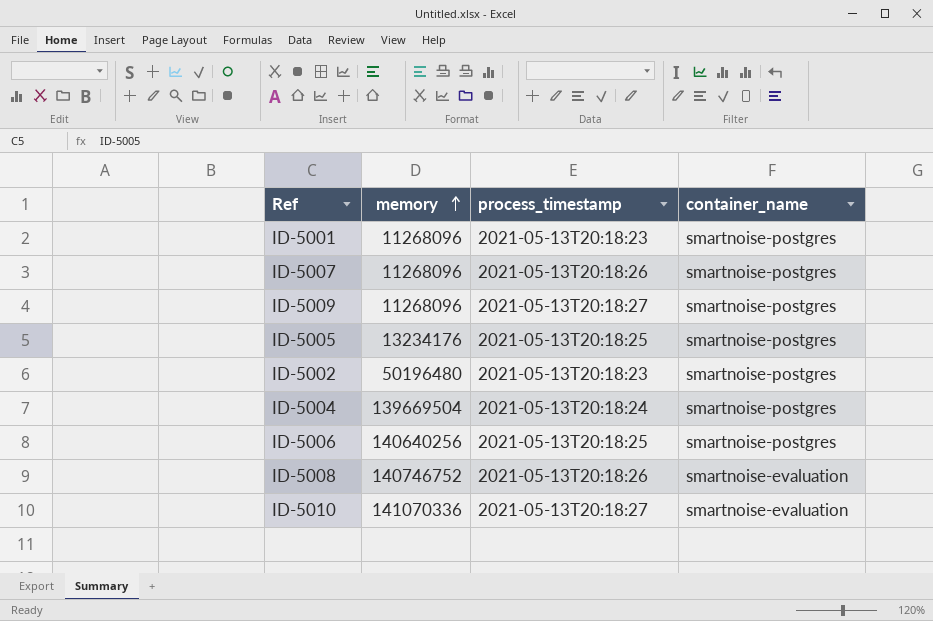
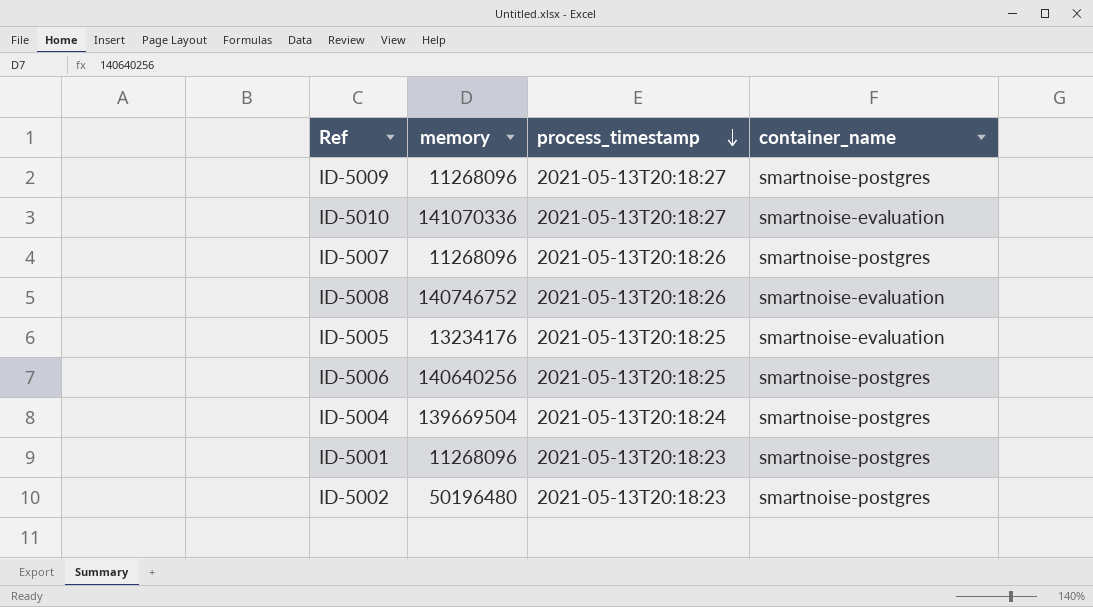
row order: memory ascending -> process_timestamp descending
ID-5005 | container_name: smartnoise-postgres -> smartnoise-evaluation

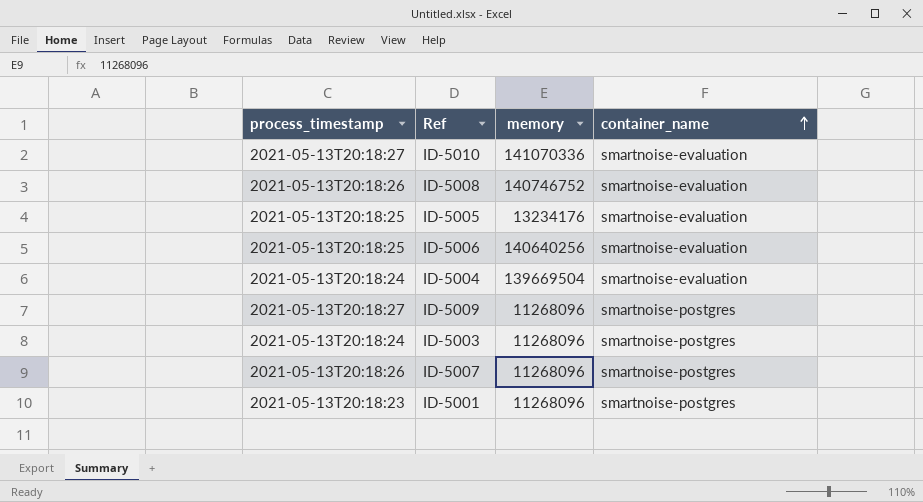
row order: process_timestamp descending -> container_name ascending
column process_timestamp | position: 3 -> 1
row ID-5002: 50196480 | 2021-05-13T20:18:23 | smartnoise-postgres -> none
ID-5006 | container_name: smartnoise-postgres -> smartnoise-evaluation
ID-5004 | container_name: smartnoise-postgres -> smartnoise-evaluation
row ID-5003: none -> 2021-05-13T20:18:24 | 11268096 | smartnoise-postgres

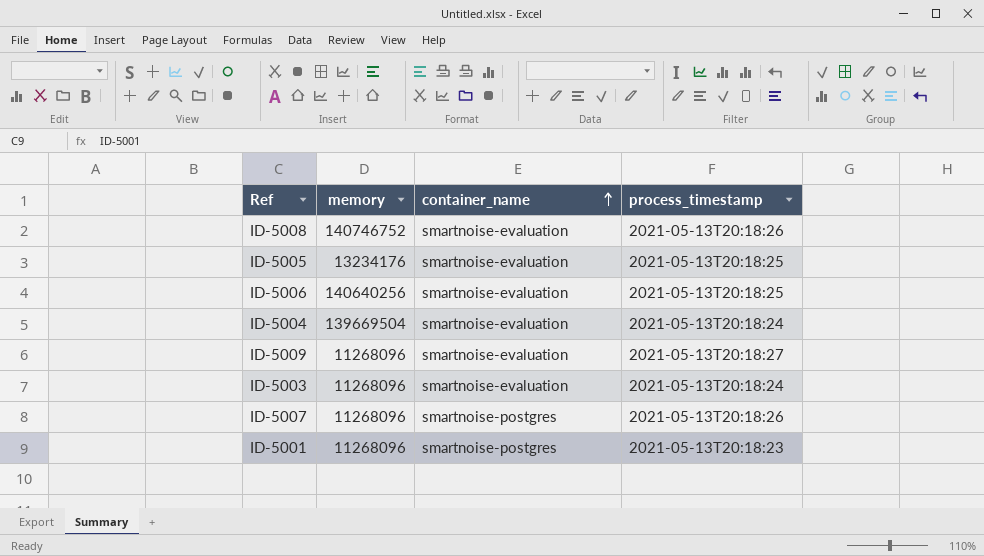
column process_timestamp | position: 1 -> 4
row ID-5010: 2021-05-13T20:18:27 | 141070336 | smartnoise-evaluation -> none
ID-5009 | container_name: smartnoise-postgres -> smartnoise-evaluation
ID-5003 | container_name: smartnoise-postgres -> smartnoise-evaluation

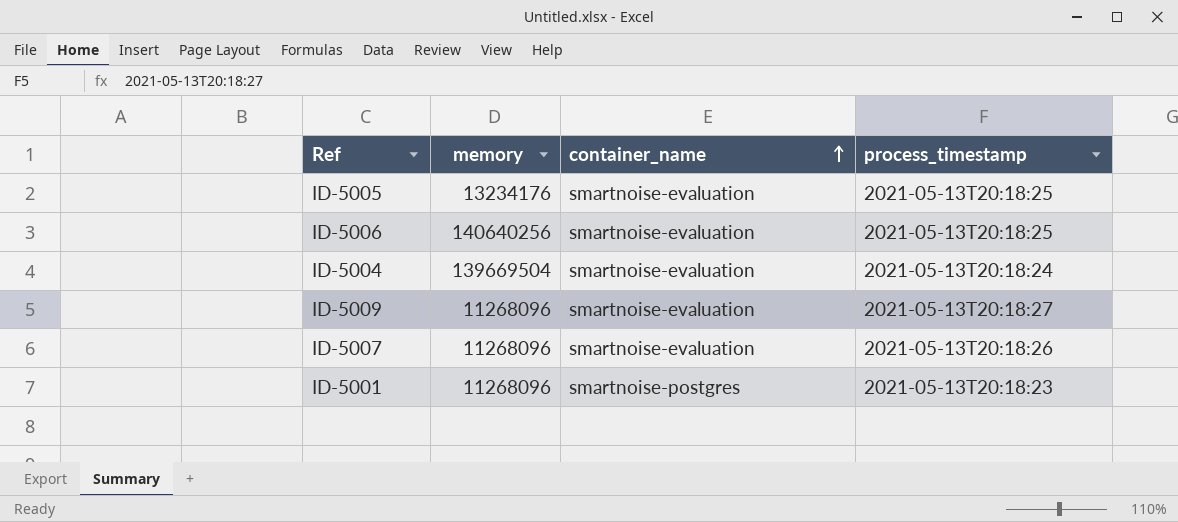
row ID-5008: 140746752 | smartnoise-evaluation | 2021-05-13T20:18:26 -> none
row ID-5003: 11268096 | smartnoise-evaluation | 2021-05-13T20:18:24 -> none
ID-5007 | container_name: smartnoise-postgres -> smartnoise-evaluation

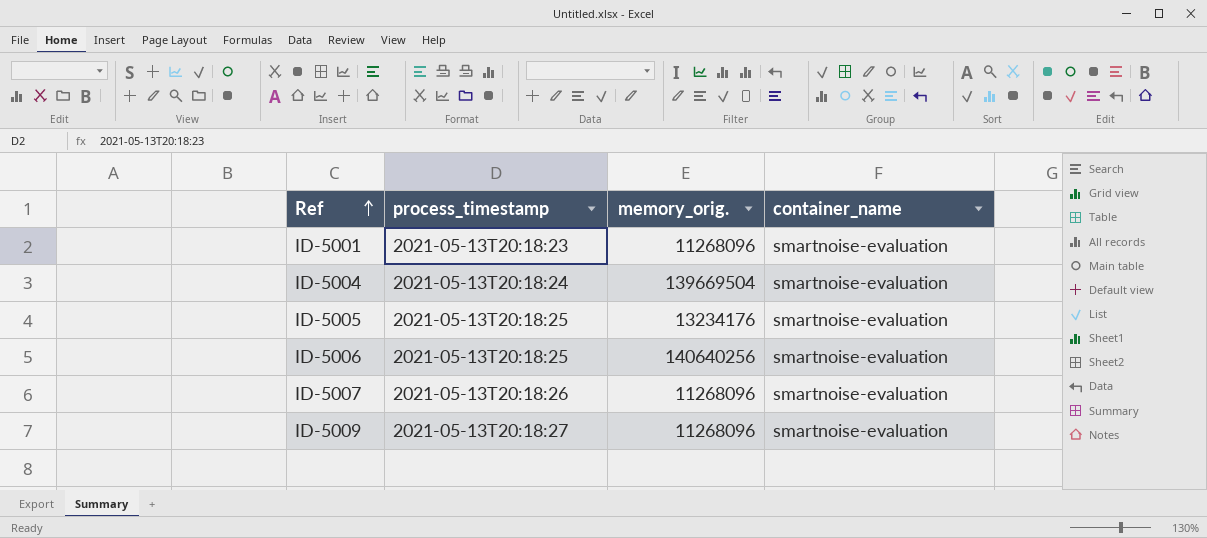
row order: container_name ascending -> Ref ascending
column process_timestamp | position: 4 -> 2
column name: memory -> memory_orig.
ID-5001 | container_name: smartnoise-postgres -> smartnoise-evaluation

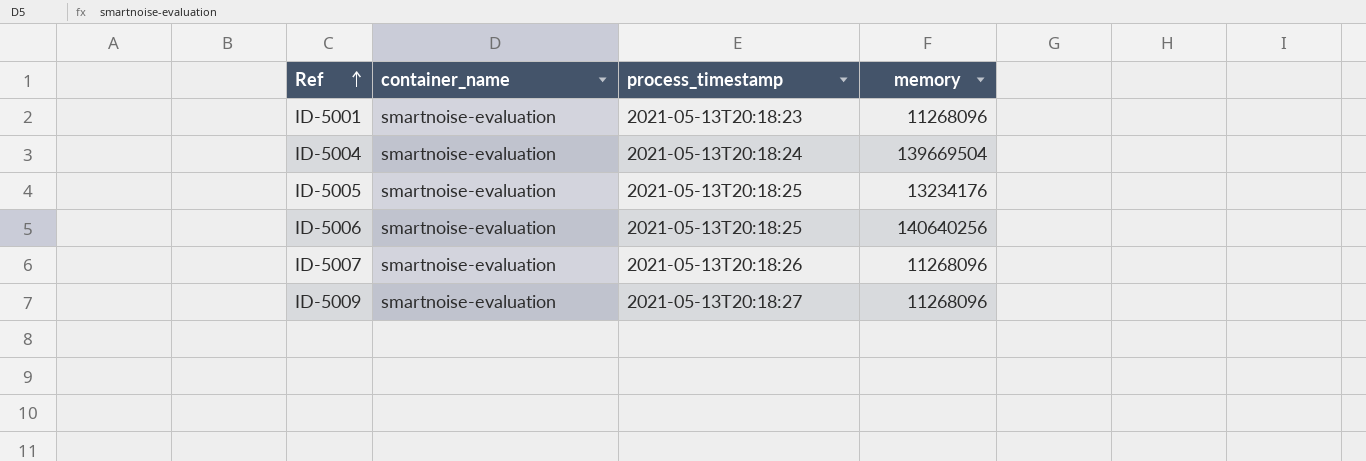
column container_name | position: 4 -> 2
column name: memory_orig. -> memory

